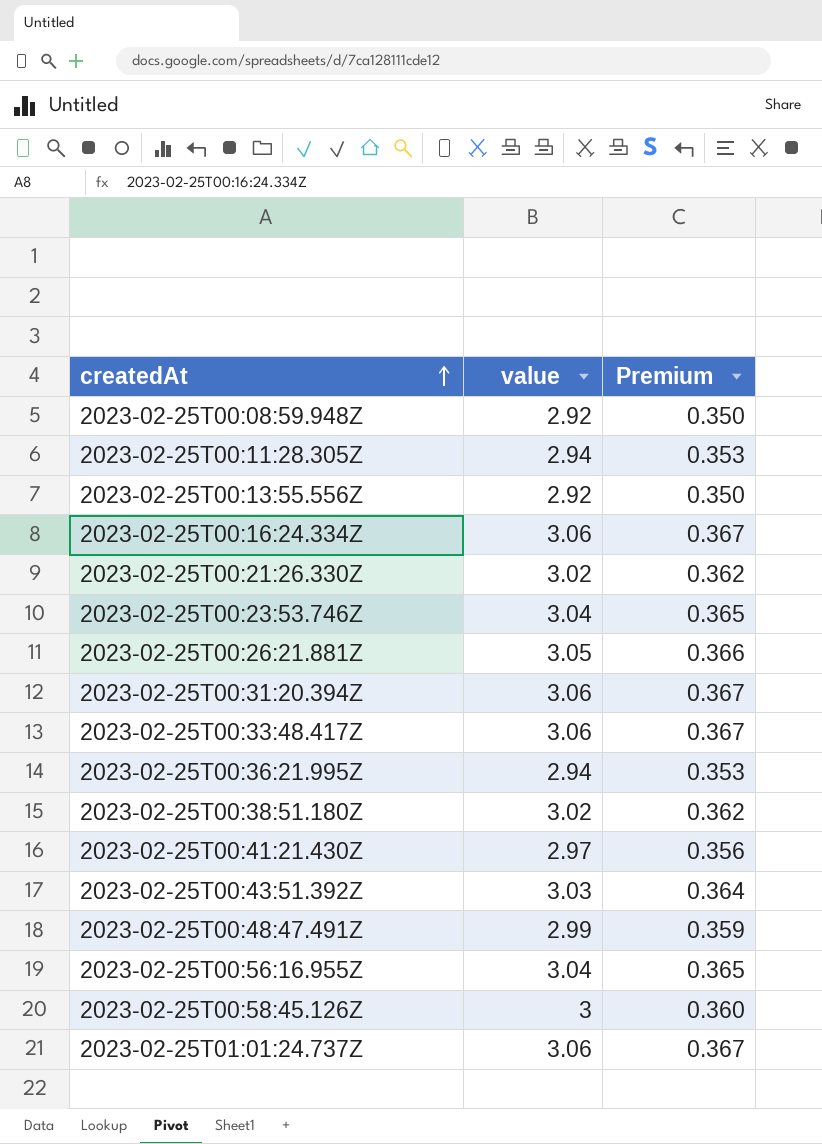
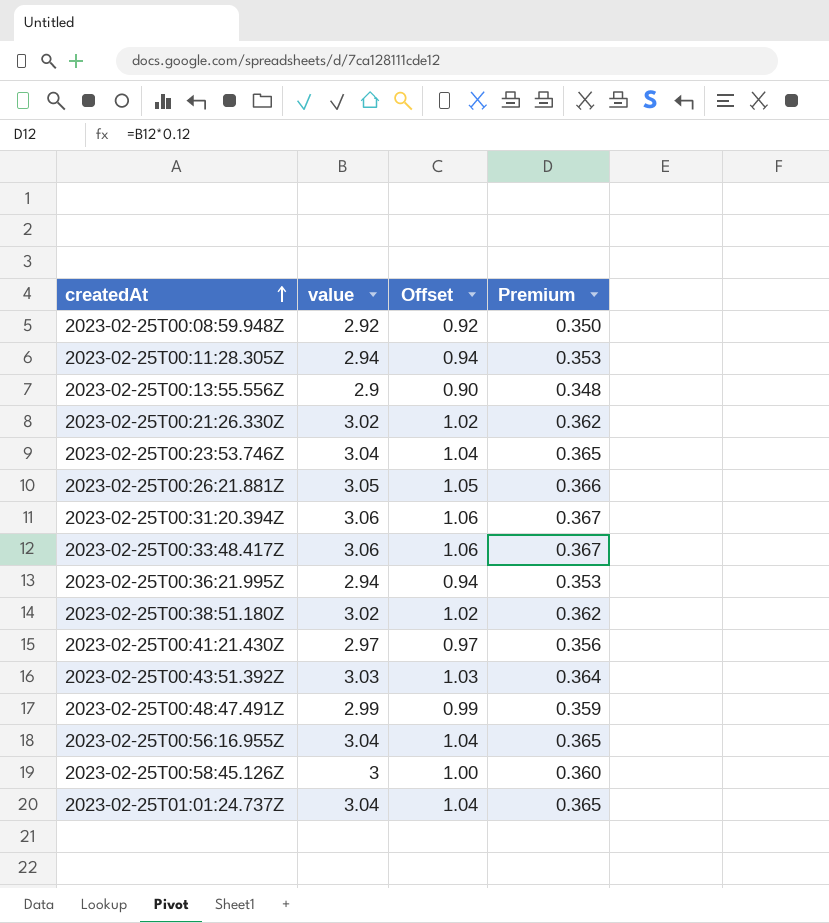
column Offset | formula: none -> [value] - 2
row 2023-02-25T00:16:24.334Z: 3.06 | 0.367 -> none
2023-02-25T00:13:55.556Z | value: 2.92 -> 2.9
2023-02-25T00:13:55.556Z | Premium: 0.350 -> 0.348
2023-02-25T01:01:24.737Z | value: 3.06 -> 3.04
2023-02-25T01:01:24.737Z | Premium: 0.367 -> 0.365

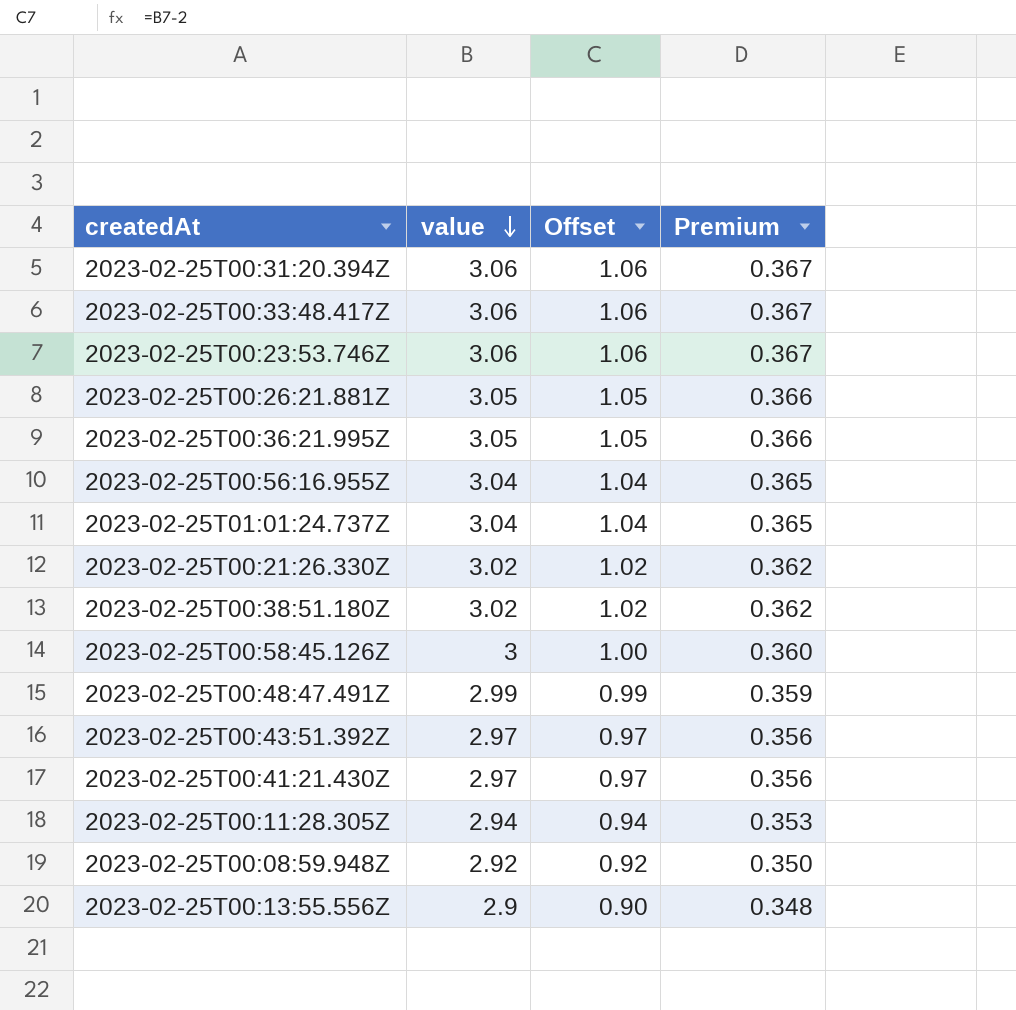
row order: createdAt ascending -> value descending
2023-02-25T00:23:53.746Z | value: 3.04 -> 3.06
2023-02-25T00:23:53.746Z | Offset: 1.04 -> 1.06
2023-02-25T00:23:53.746Z | Premium: 0.365 -> 0.367
2023-02-25T00:36:21.995Z | value: 2.94 -> 3.05
2023-02-25T00:36:21.995Z | Offset: 0.94 -> 1.05
2023-02-25T00:36:21.995Z | Premium: 0.353 -> 0.366
2023-02-25T00:43:51.392Z | value: 3.03 -> 2.97
2023-02-25T00:43:51.392Z | Offset: 1.03 -> 0.97
2023-02-25T00:43:51.392Z | Premium: 0.364 -> 0.356

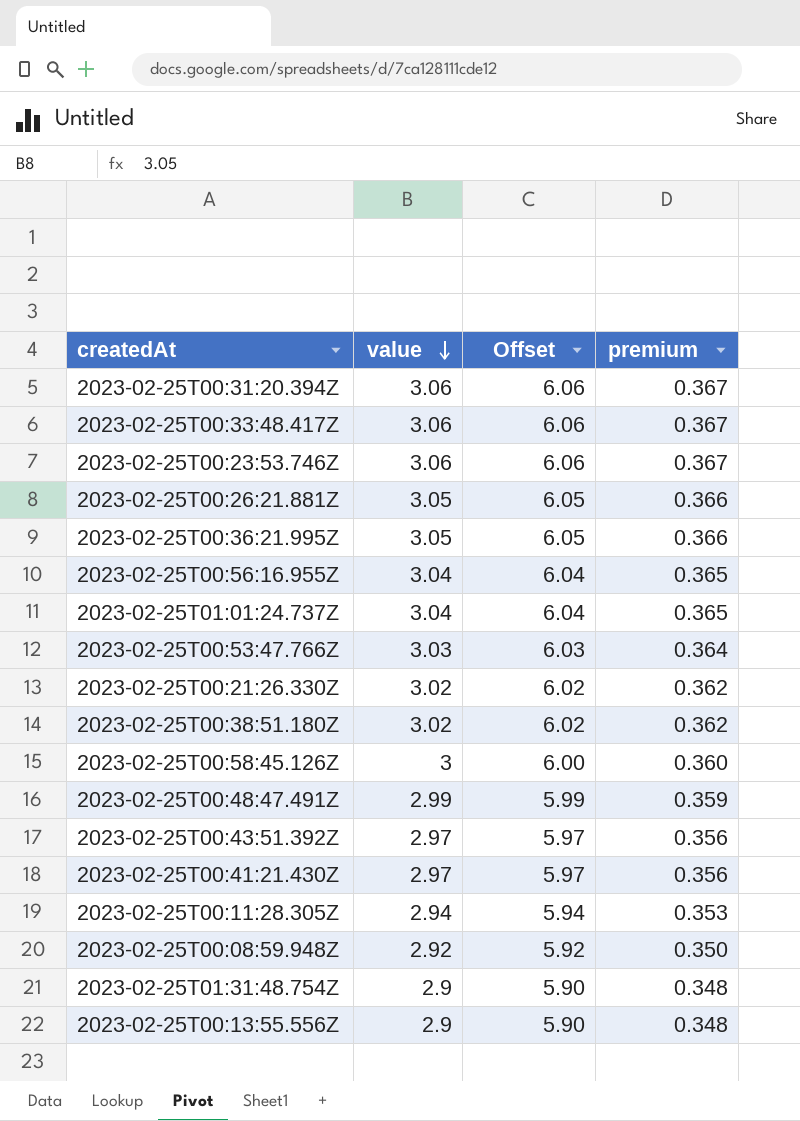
column Offset | formula: [value] - 2 -> [value] + 3
column name: Premium -> premium
row 2023-02-25T00:53:47.766Z: none -> 3.03 | 6.03 | 0.364
row 2023-02-25T01:31:48.754Z: none -> 2.9 | 5.90 | 0.348

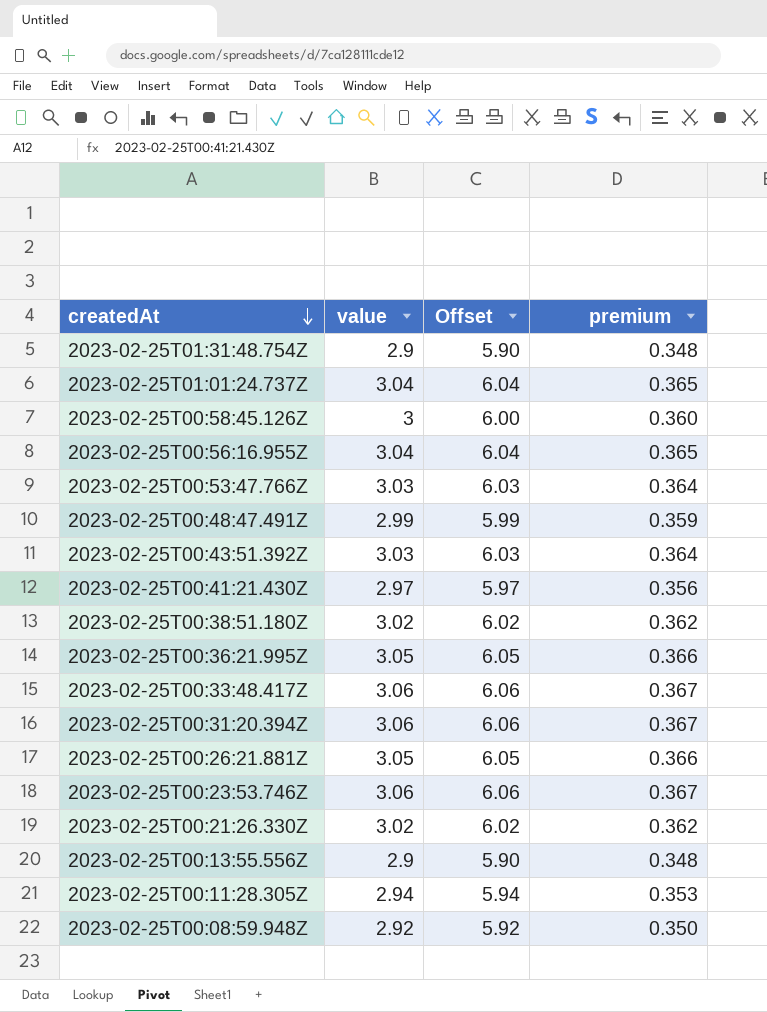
row order: value descending -> createdAt descending
2023-02-25T00:43:51.392Z | value: 2.97 -> 3.03
2023-02-25T00:43:51.392Z | Offset: 5.97 -> 6.03
2023-02-25T00:43:51.392Z | premium: 0.356 -> 0.364

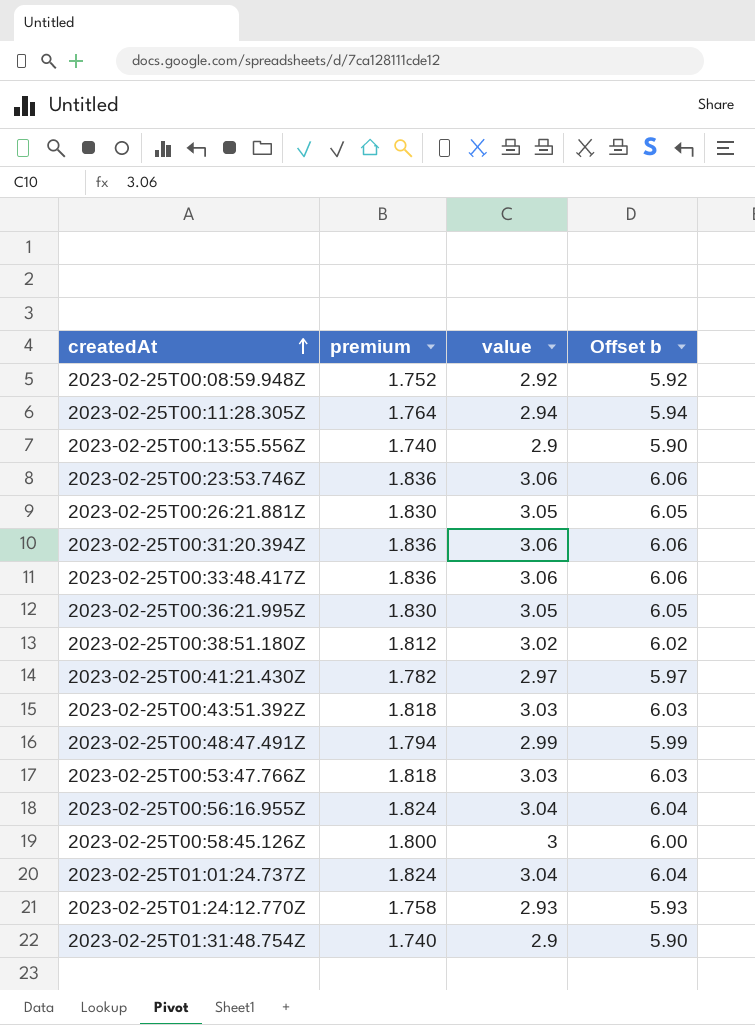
row order: createdAt descending -> createdAt ascending
column premium | formula: [value] * 0.12 -> [value] * 0.6
column premium | position: 4 -> 2
column name: Offset -> Offset b
row 2023-02-25T00:21:26.330Z: 3.02 | 6.02 | 0.362 -> none
row 2023-02-25T01:24:12.770Z: none -> 1.758 | 2.93 | 5.93

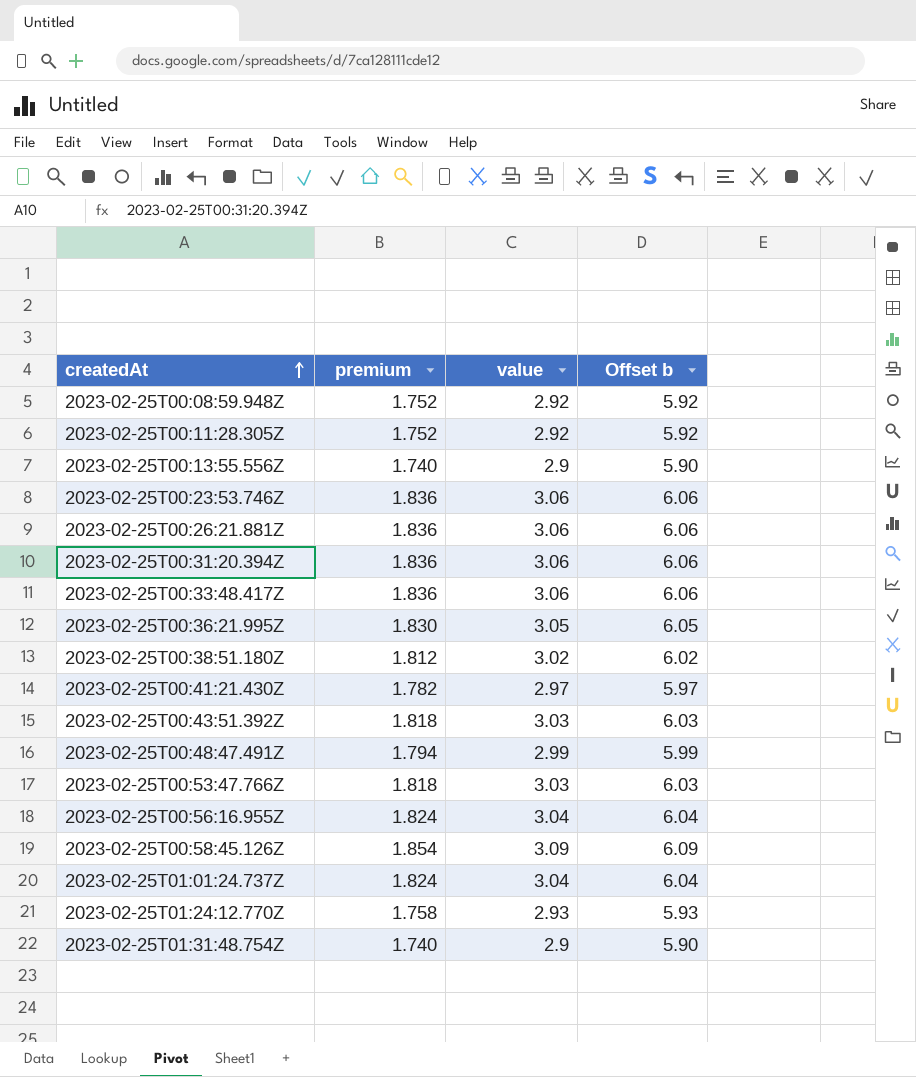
2023-02-25T00:11:28.305Z | premium: 1.764 -> 1.752
2023-02-25T00:11:28.305Z | value: 2.94 -> 2.92
2023-02-25T00:11:28.305Z | Offset b: 5.94 -> 5.92
2023-02-25T00:26:21.881Z | premium: 1.830 -> 1.836
2023-02-25T00:26:21.881Z | value: 3.05 -> 3.06
2023-02-25T00:26:21.881Z | Offset b: 6.05 -> 6.06
2023-02-25T00:58:45.126Z | premium: 1.800 -> 1.854
2023-02-25T00:58:45.126Z | value: 3 -> 3.09
2023-02-25T00:58:45.126Z | Offset b: 6.00 -> 6.09

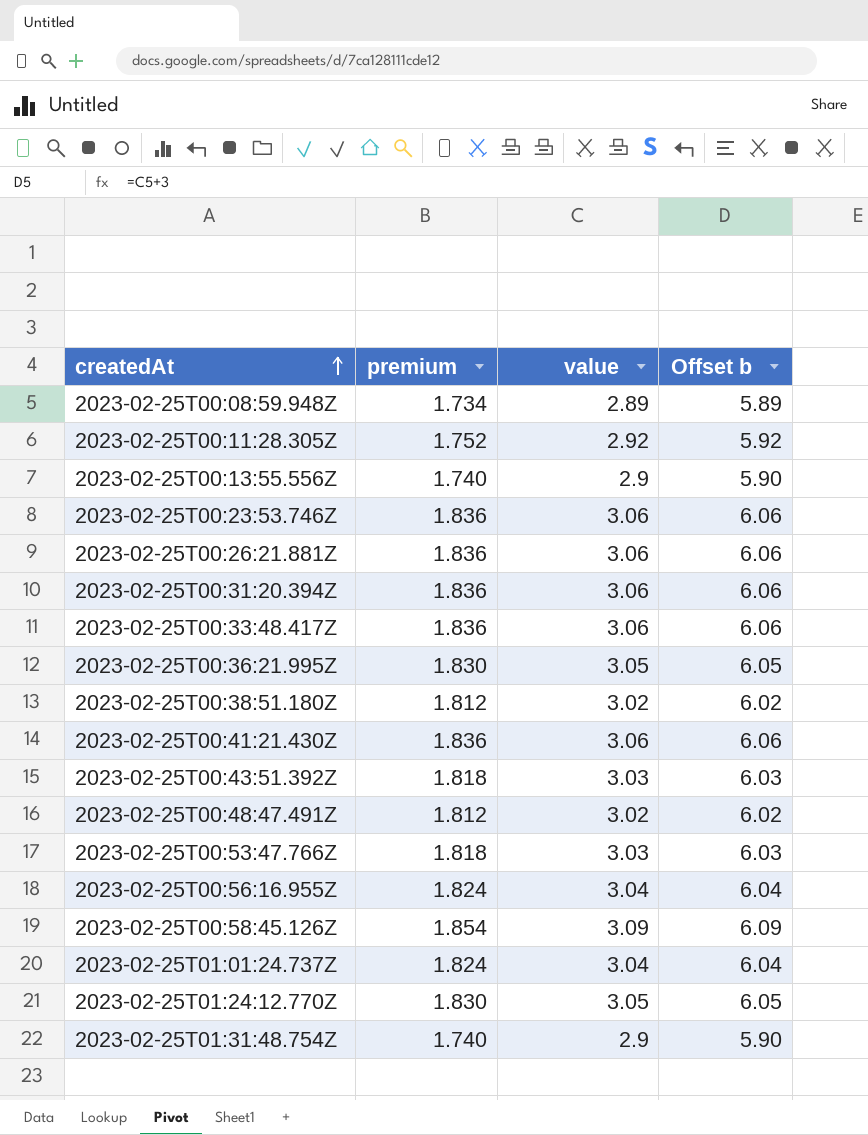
2023-02-25T00:08:59.948Z | premium: 1.752 -> 1.734
2023-02-25T00:08:59.948Z | value: 2.92 -> 2.89
2023-02-25T00:08:59.948Z | Offset b: 5.92 -> 5.89
2023-02-25T00:41:21.430Z | premium: 1.782 -> 1.836
2023-02-25T00:41:21.430Z | value: 2.97 -> 3.06
2023-02-25T00:41:21.430Z | Offset b: 5.97 -> 6.06
2023-02-25T00:48:47.491Z | premium: 1.794 -> 1.812
2023-02-25T00:48:47.491Z | value: 2.99 -> 3.02
2023-02-25T00:48:47.491Z | Offset b: 5.99 -> 6.02
2023-02-25T01:24:12.770Z | premium: 1.758 -> 1.830
2023-02-25T01:24:12.770Z | value: 2.93 -> 3.05
2023-02-25T01:24:12.770Z | Offset b: 5.93 -> 6.05

